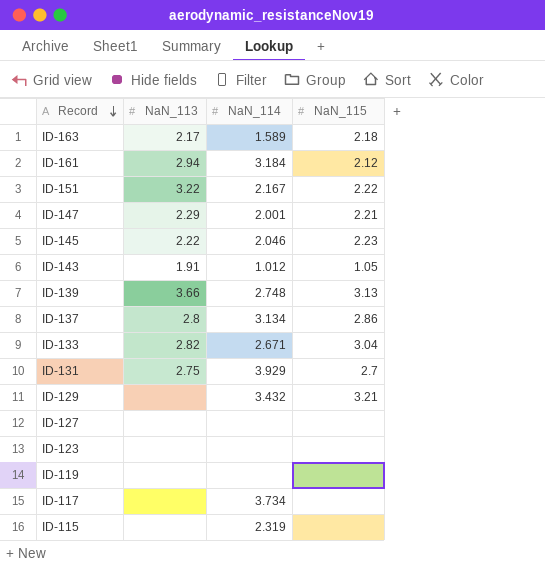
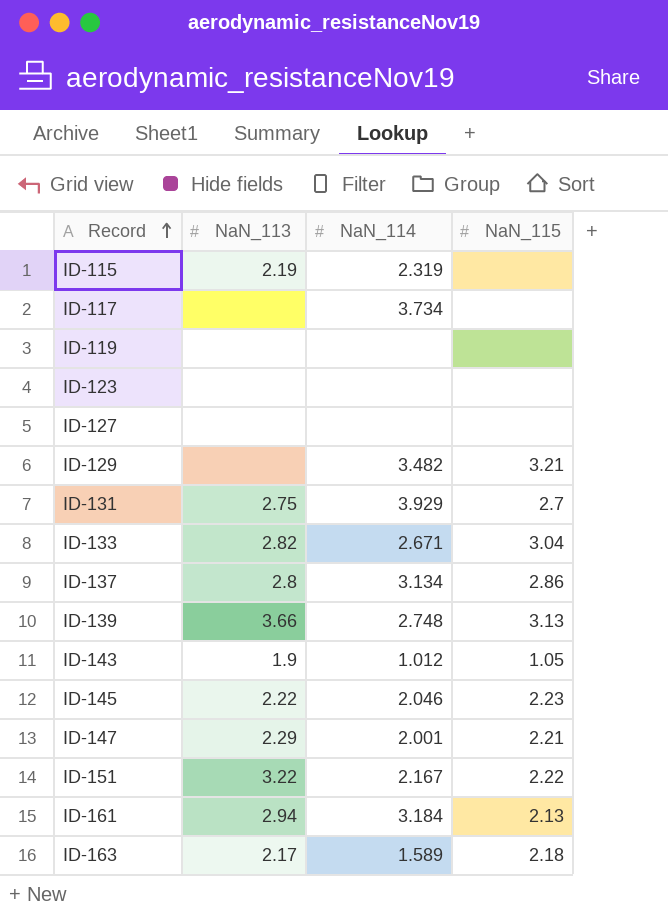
row order: Record descending -> Record ascending
ID-115 | NaN_113: none -> 2.19
ID-129 | NaN_114: 3.432 -> 3.482
ID-143 | NaN_113: 1.91 -> 1.9
ID-161 | NaN_115: 2.12 -> 2.13

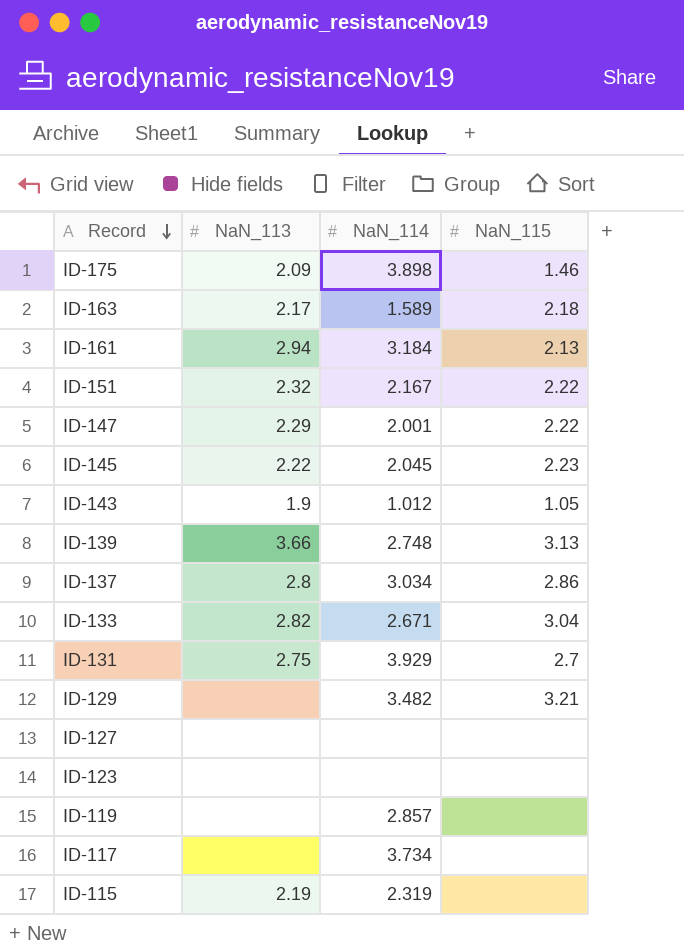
row order: Record ascending -> Record descending
row ID-175: none -> 2.09 | 3.898 | 1.46
ID-151 | NaN_113: 3.22 -> 2.32
ID-147 | NaN_115: 2.21 -> 2.22
ID-145 | NaN_114: 2.046 -> 2.045
ID-137 | NaN_114: 3.134 -> 3.034
ID-119 | NaN_114: none -> 2.857

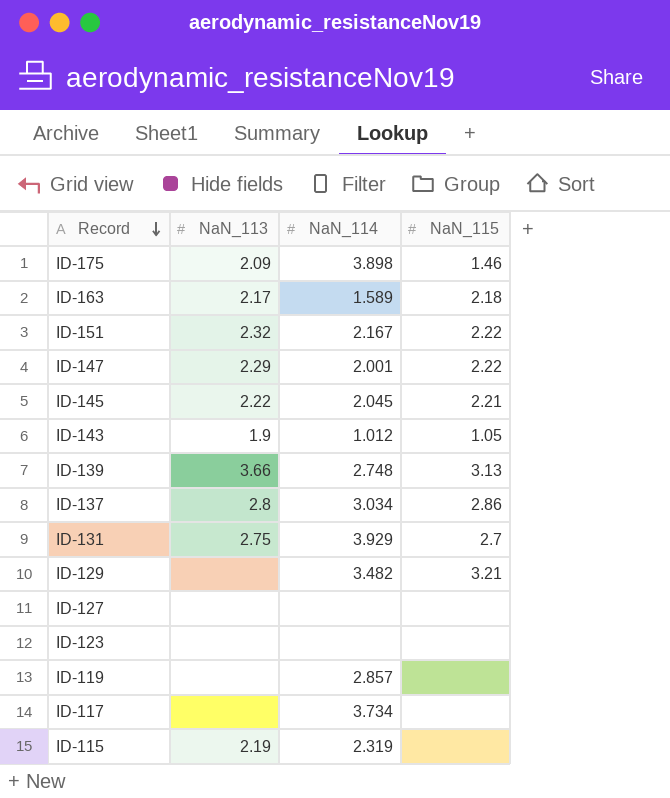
row ID-161: 2.94 | 3.184 | 2.13 -> none
row ID-133: 2.82 | 2.671 | 3.04 -> none
ID-145 | NaN_115: 2.23 -> 2.21

